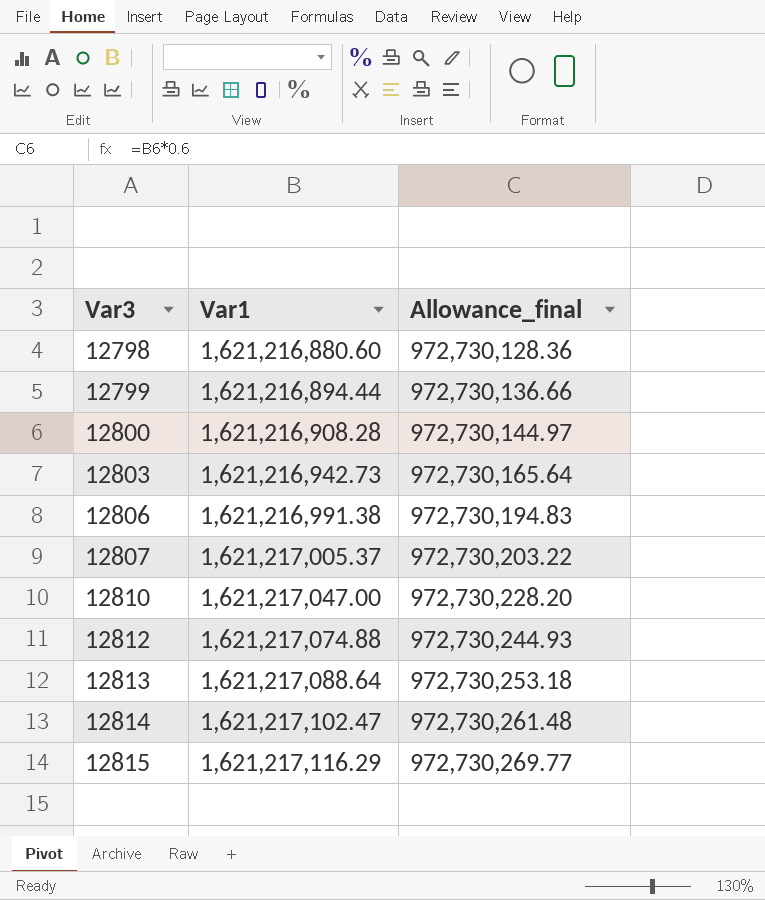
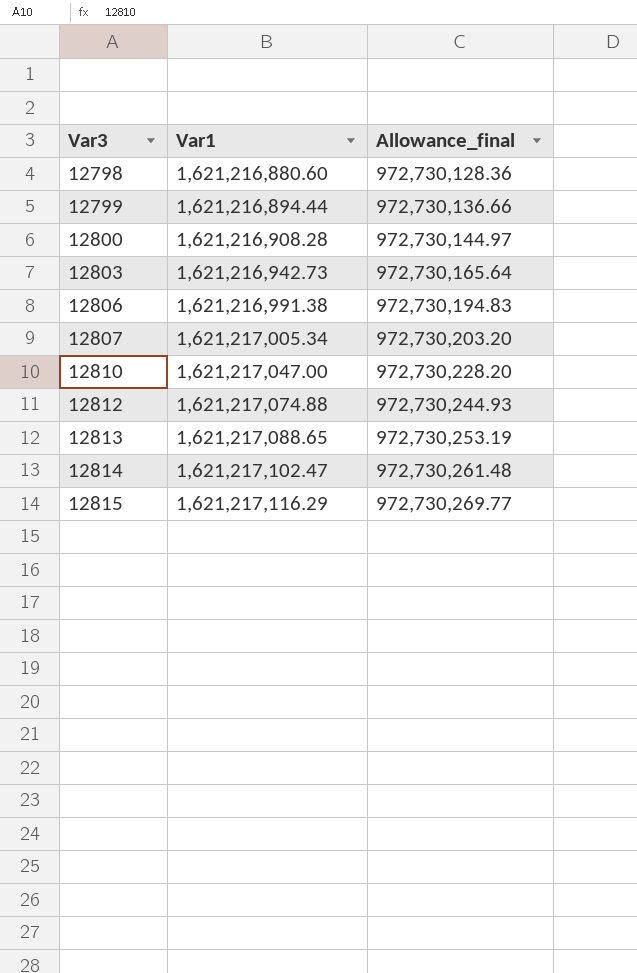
12807 | Var1: 1,621,217,005.37 -> 1,621,217,005.34
12807 | Allowance_final: 972,730,203.22 -> 972,730,203.20
12813 | Var1: 1,621,217,088.64 -> 1,621,217,088.65
12813 | Allowance_final: 972,730,253.18 -> 972,730,253.19

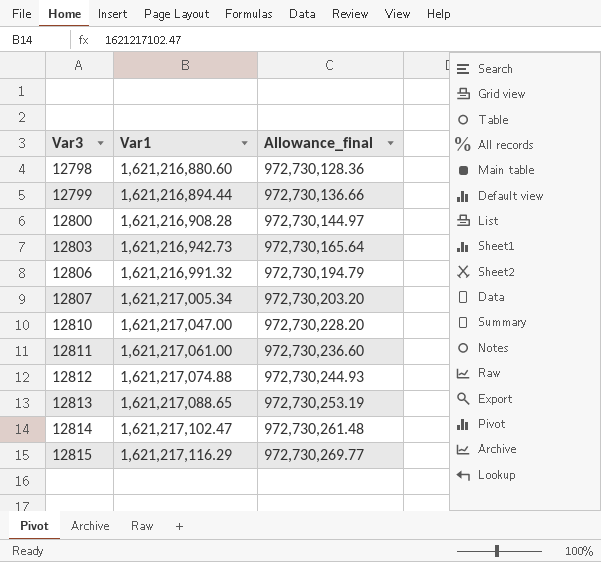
12806 | Var1: 1,621,216,991.38 -> 1,621,216,991.32
12806 | Allowance_final: 972,730,194.83 -> 972,730,194.79
row 12811: none -> 1,621,217,061.00 | 972,730,236.60

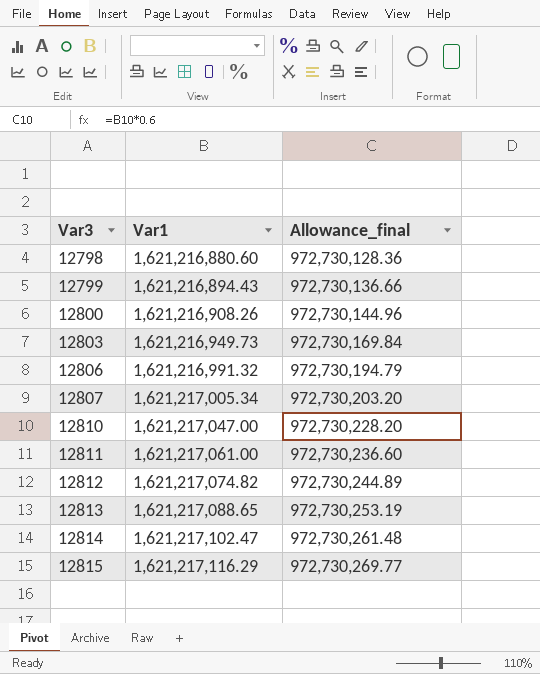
12799 | Var1: 1,621,216,894.44 -> 1,621,216,894.43
12800 | Var1: 1,621,216,908.28 -> 1,621,216,908.26
12800 | Allowance_final: 972,730,144.97 -> 972,730,144.96
12803 | Var1: 1,621,216,942.73 -> 1,621,216,949.73
12803 | Allowance_final: 972,730,165.64 -> 972,730,169.84
12812 | Var1: 1,621,217,074.88 -> 1,621,217,074.82
12812 | Allowance_final: 972,730,244.93 -> 972,730,244.89

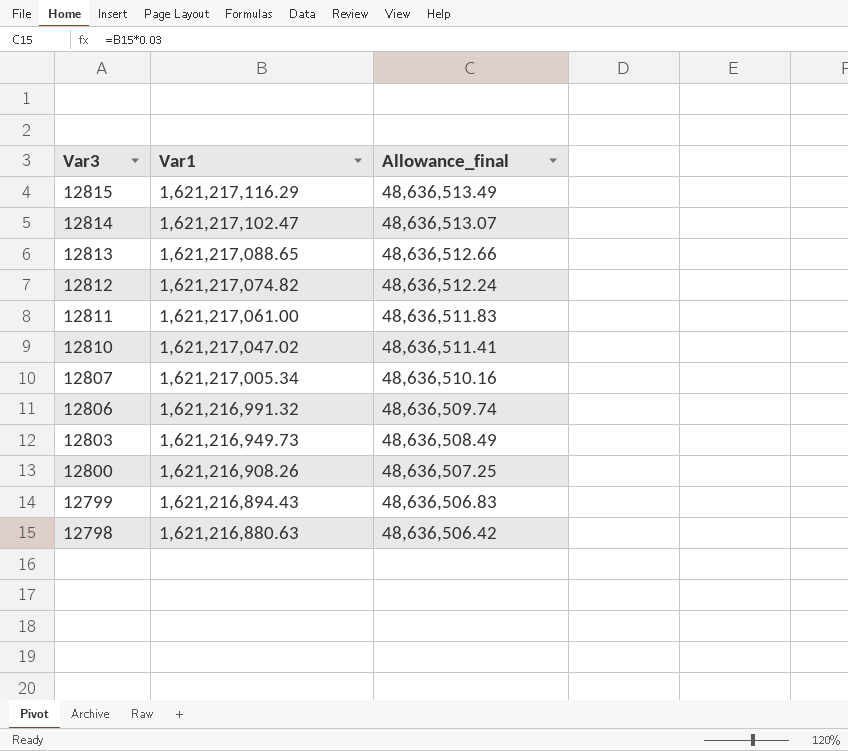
row order: Var3 ascending -> Var3 descending
column Allowance_final | formula: [Var1] * 0.6 -> [Var1] * 0.03
12810 | Var1: 1,621,217,047.00 -> 1,621,217,047.02
12798 | Var1: 1,621,216,880.60 -> 1,621,216,880.63

